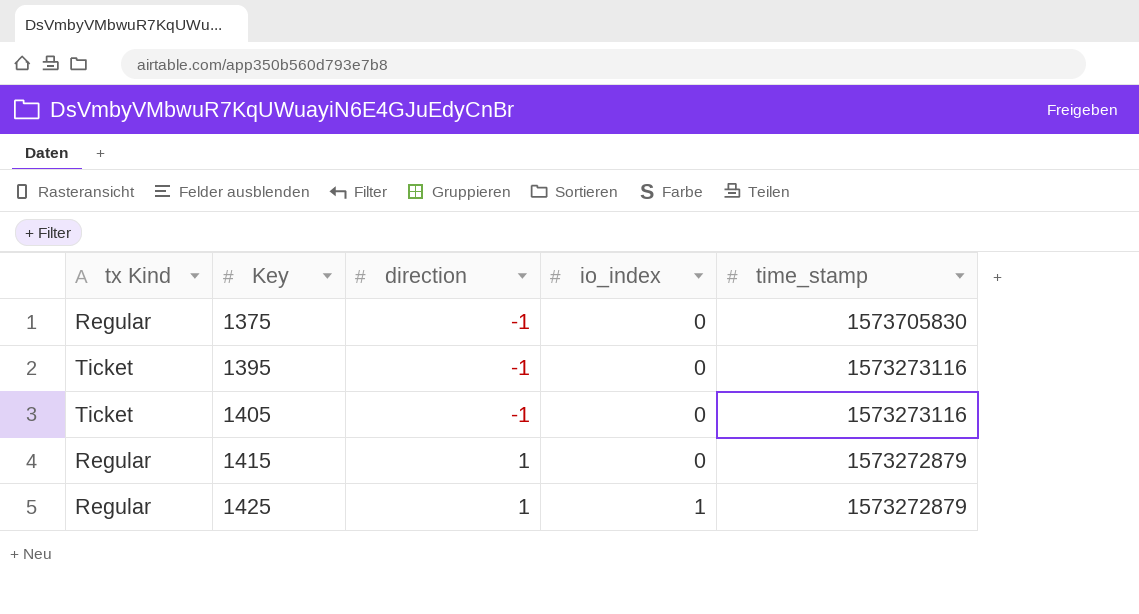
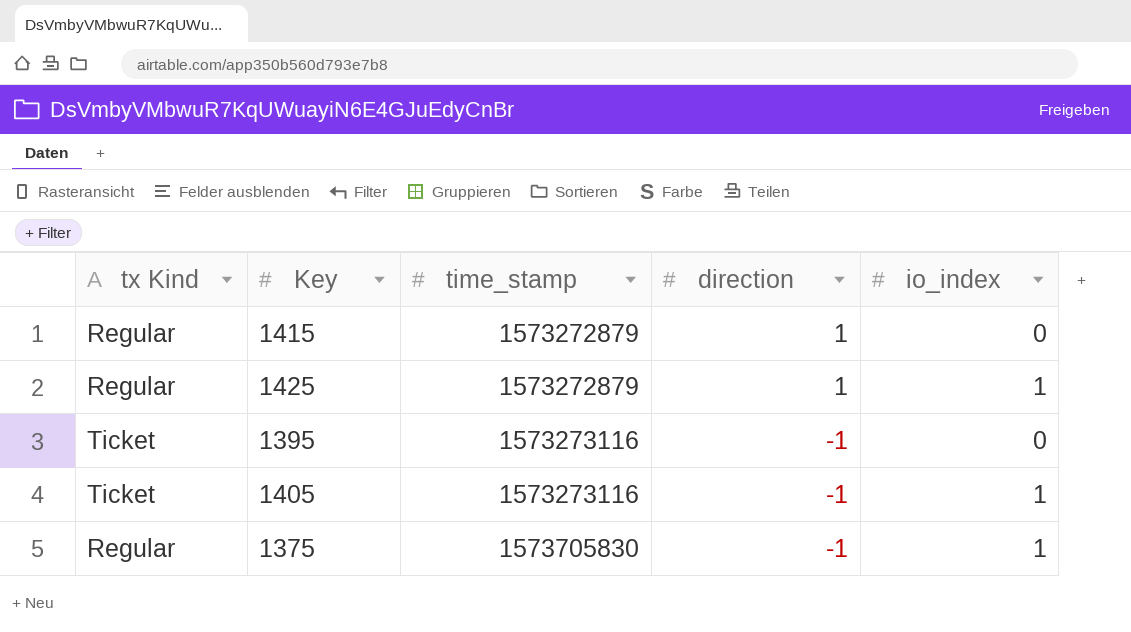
row order: Key ascending -> time_stamp ascending
column time_stamp | position: 5 -> 3
1405 | io_index: 0 -> 1
1375 | io_index: 0 -> 1

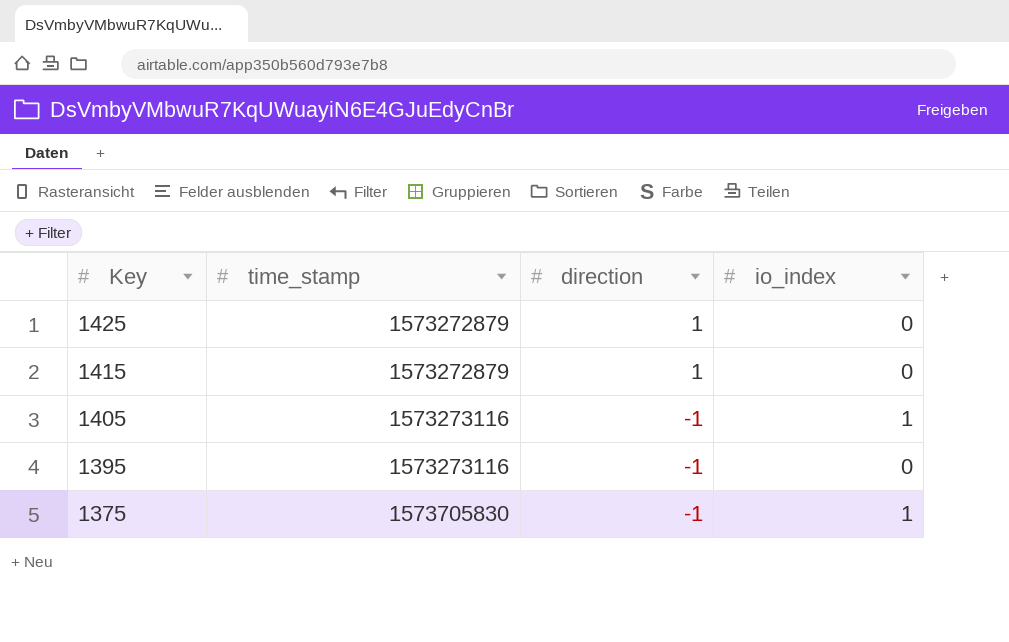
row order: time_stamp ascending -> Key descending
column tx Kind | position: 1 -> none
1425 | io_index: 1 -> 0

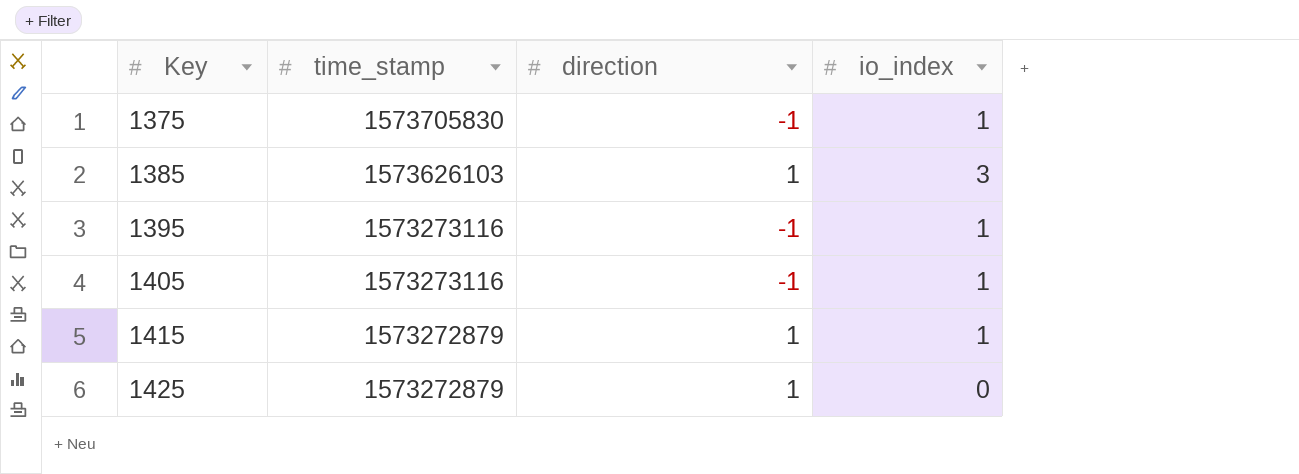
row order: Key descending -> Key ascending
row 1385: none -> 1573626103 | 1 | 3
1395 | io_index: 0 -> 1
1415 | io_index: 0 -> 1

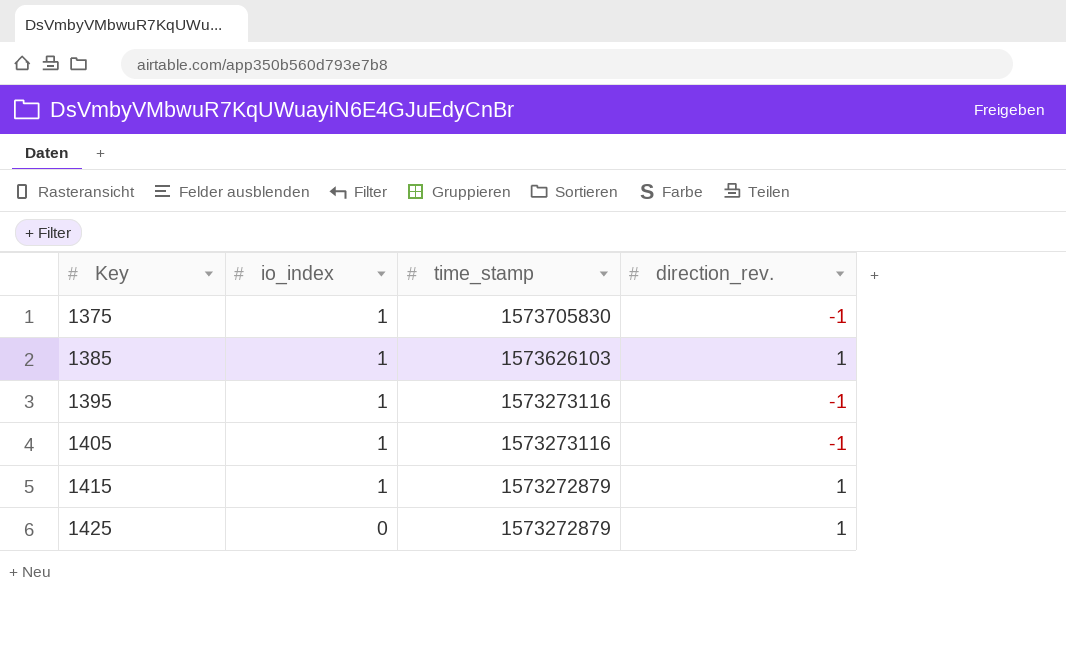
column io_index | position: 4 -> 2
column name: direction -> direction_rev.
1385 | io_index: 3 -> 1

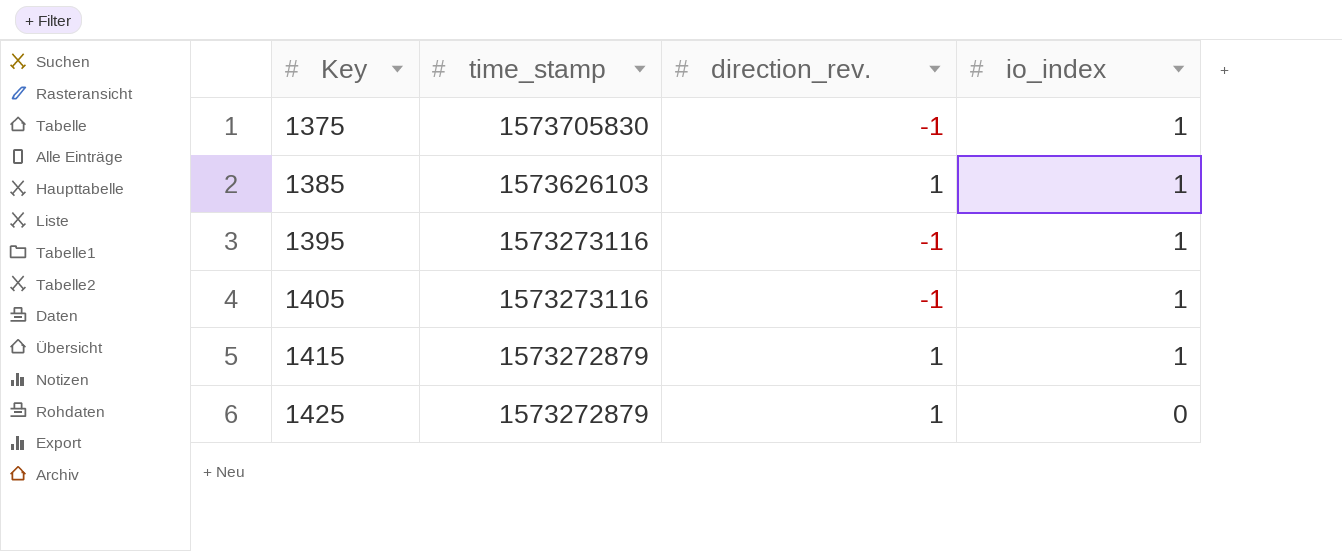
column io_index | position: 2 -> 4

